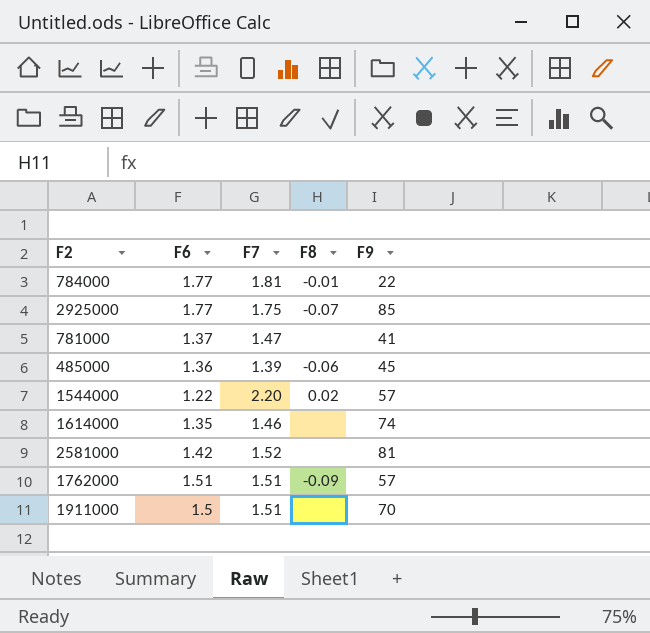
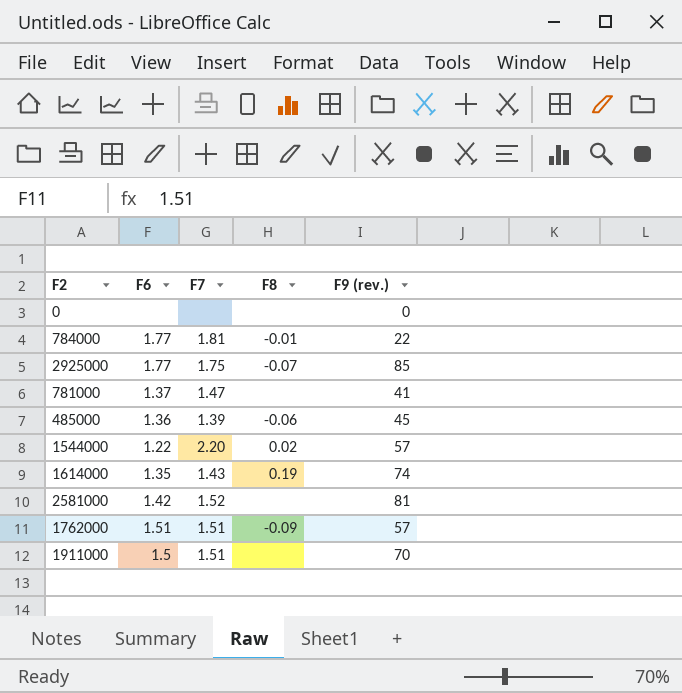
column name: F9 -> F9 (rev.)
row 0: none -> none | none | none | 0
1614000 | F7: 1.46 -> 1.43
1614000 | F8: none -> 0.19

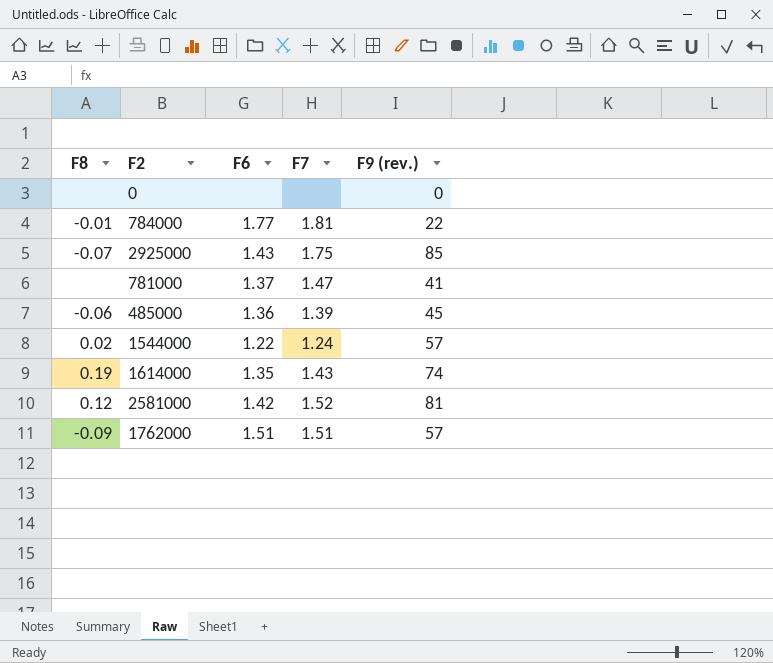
column F8 | position: 4 -> 1
row 1911000: 1.5 | 1.51 | none | 70 -> none
2925000 | F6: 1.77 -> 1.43
1544000 | F7: 2.20 -> 1.24
2581000 | F8: none -> 0.12

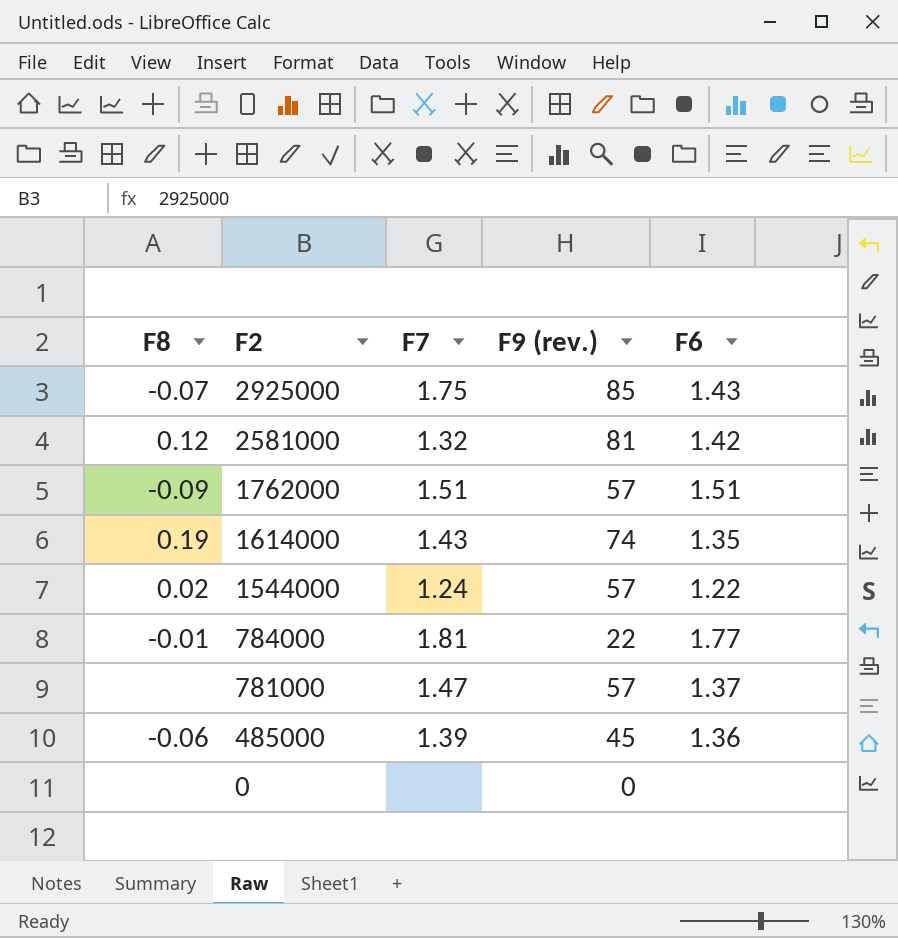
row order: none -> F2 descending
column F6 | position: 3 -> 5
2581000 | F7: 1.52 -> 1.32
781000 | F9 (rev.): 41 -> 57

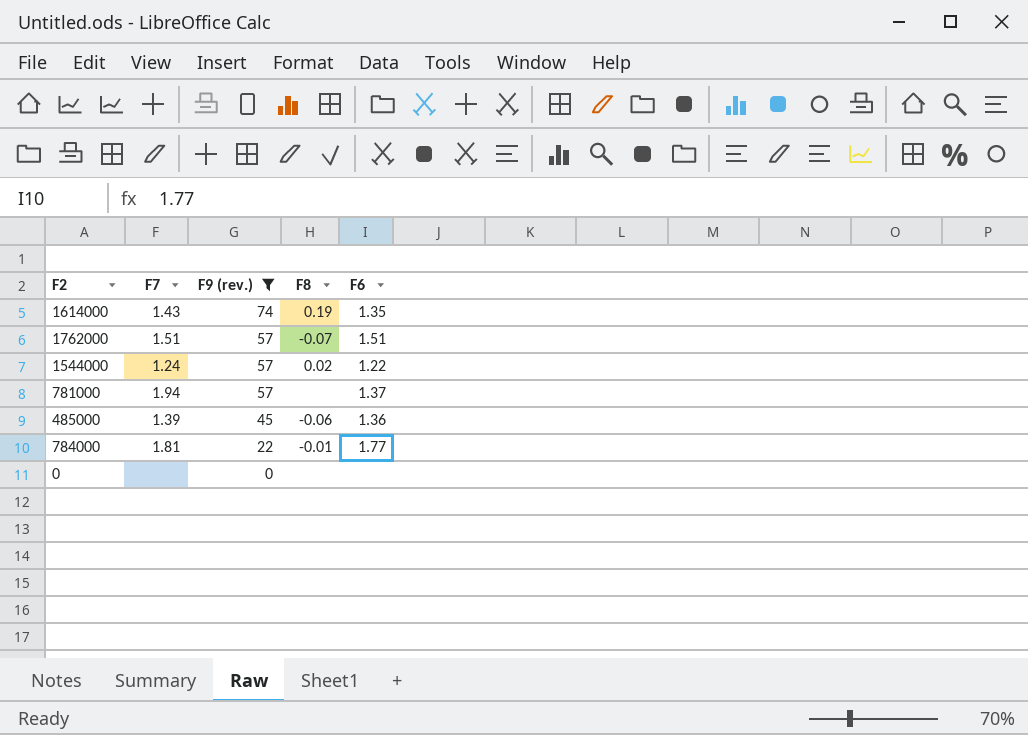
filter: none -> F9 (rev.) <= 74
row order: F2 descending -> F9 (rev.) descending
column F8 | position: 1 -> 4
1762000 | F8: -0.09 -> -0.07
781000 | F7: 1.47 -> 1.94

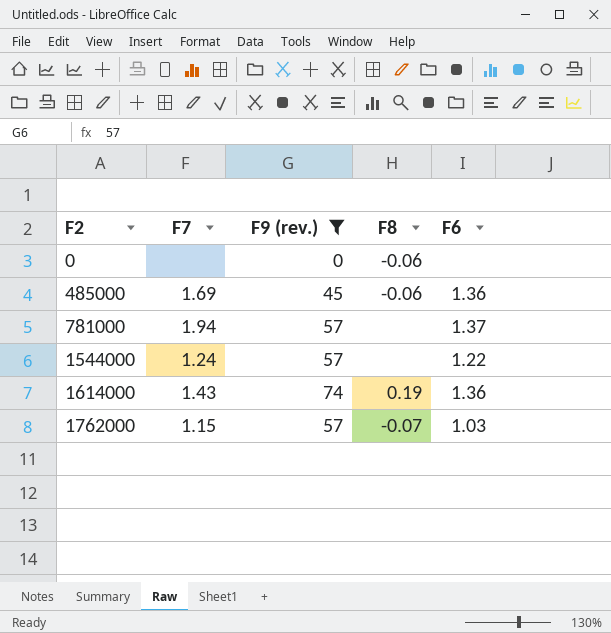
row order: F9 (rev.) descending -> F2 ascending
row 784000: 1.81 | 22 | -0.01 | 1.77 -> none
0 | F8: none -> -0.06
485000 | F7: 1.39 -> 1.69
1544000 | F8: 0.02 -> none
1614000 | F6: 1.35 -> 1.36
1762000 | F7: 1.51 -> 1.15
1762000 | F6: 1.51 -> 1.03

